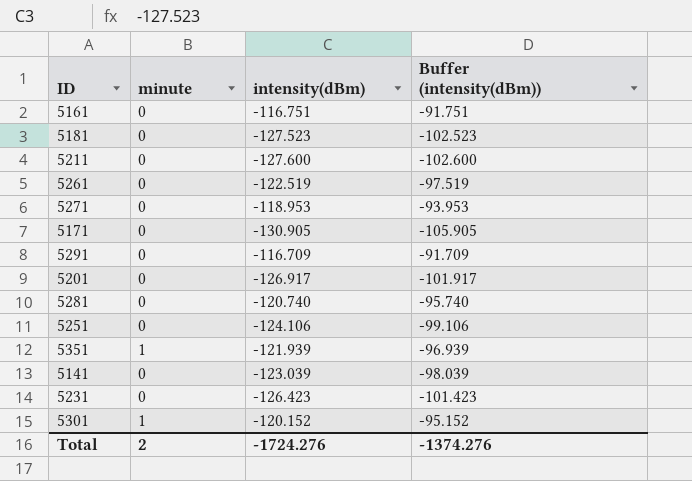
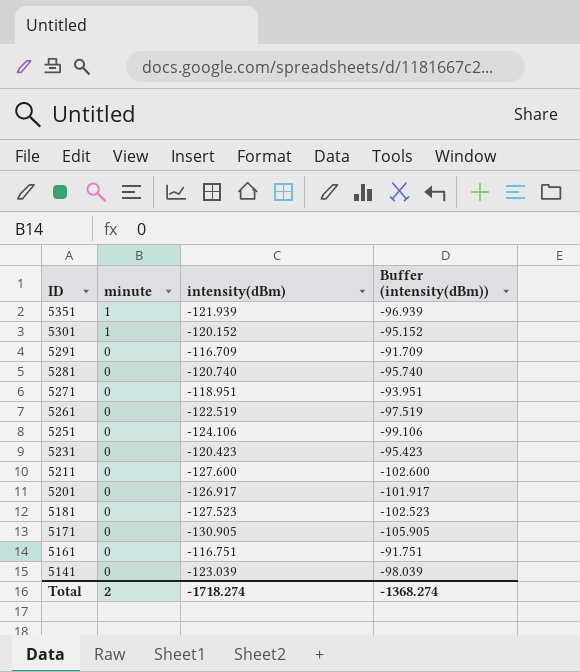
row order: none -> ID descending
5271 | intensity(dBm): -118.953 -> -118.951
5271 | Buffer (intensity(dBm)): -93.953 -> -93.951
5231 | intensity(dBm): -126.423 -> -120.423
5231 | Buffer (intensity(dBm)): -101.423 -> -95.423
Total | intensity(dBm): -1724.276 -> -1718.274
Total | Buffer (intensity(dBm)): -1374.276 -> -1368.274

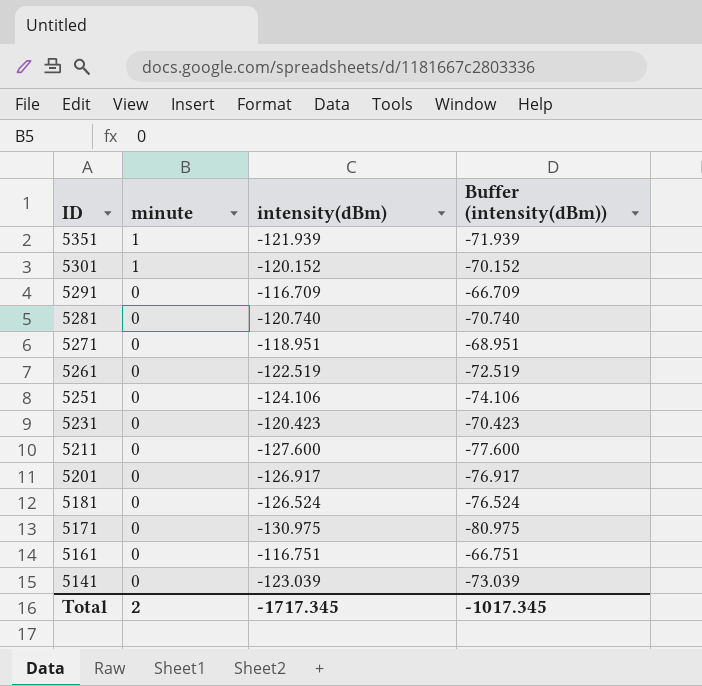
column Buffer (intensity(dBm)) | formula: [intensity(dBm)] + 25 -> [intensity(dBm)] + 50
5181 | intensity(dBm): -127.523 -> -126.524
5171 | intensity(dBm): -130.905 -> -130.975
Total | intensity(dBm): -1718.274 -> -1717.345
Total | Buffer (intensity(dBm)): -1368.274 -> -1017.345

